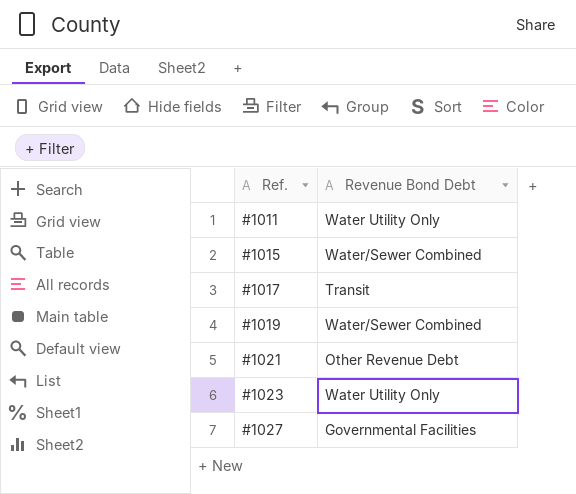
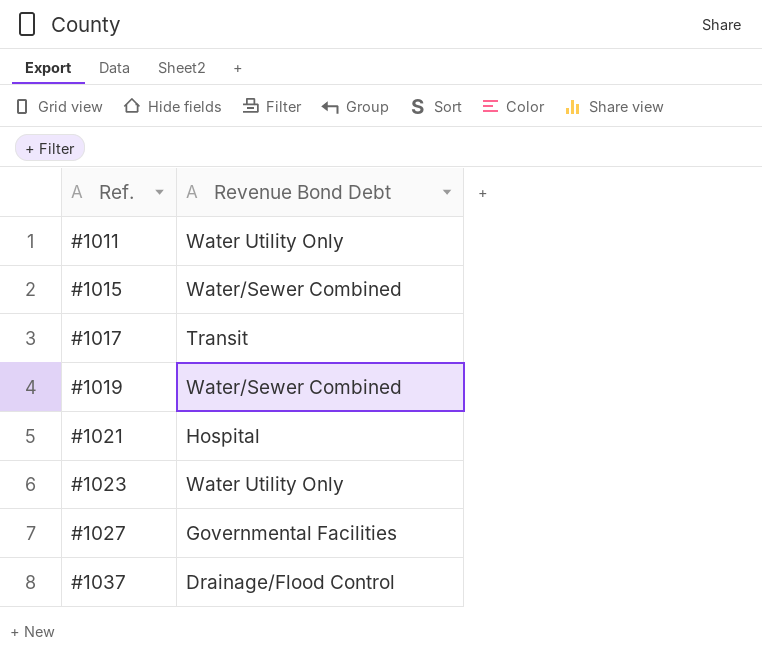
#1021 | Revenue Bond Debt: Other Revenue Debt -> Hospital
row #1037: none -> Drainage/Flood Control

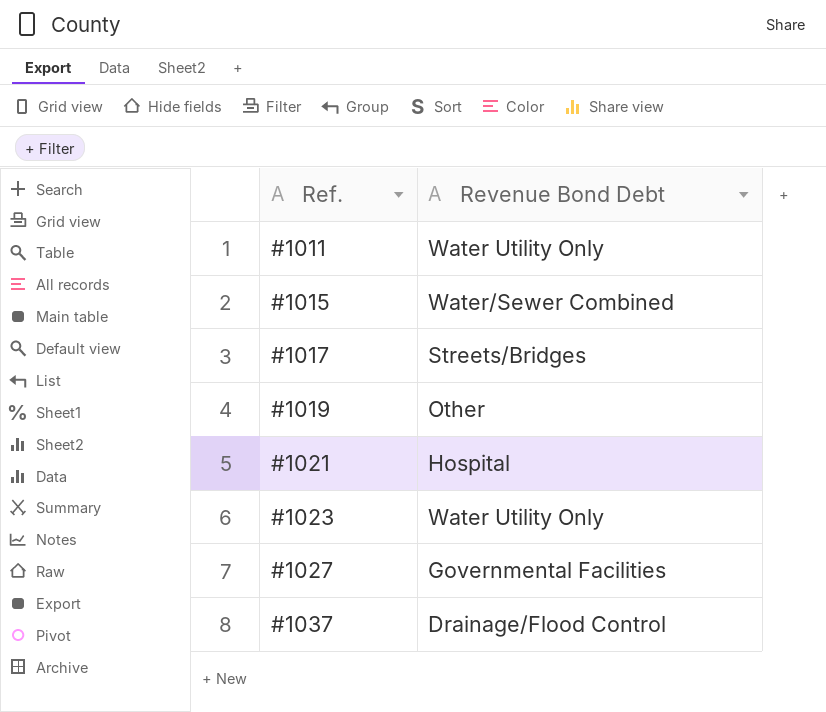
#1017 | Revenue Bond Debt: Transit -> Streets/Bridges
#1019 | Revenue Bond Debt: Water/Sewer Combined -> Other

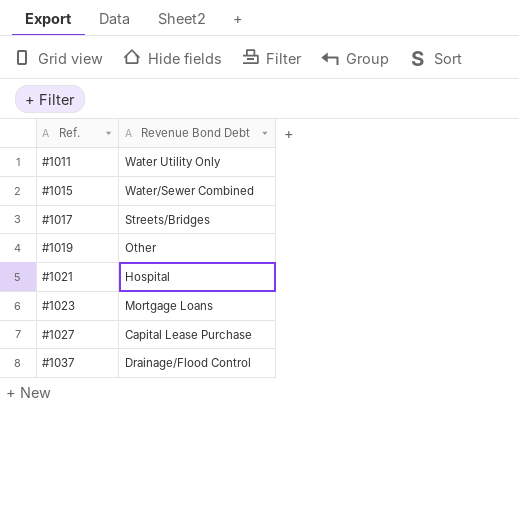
#1023 | Revenue Bond Debt: Water Utility Only -> Mortgage Loans
#1027 | Revenue Bond Debt: Governmental Facilities -> Capital Lease Purchase

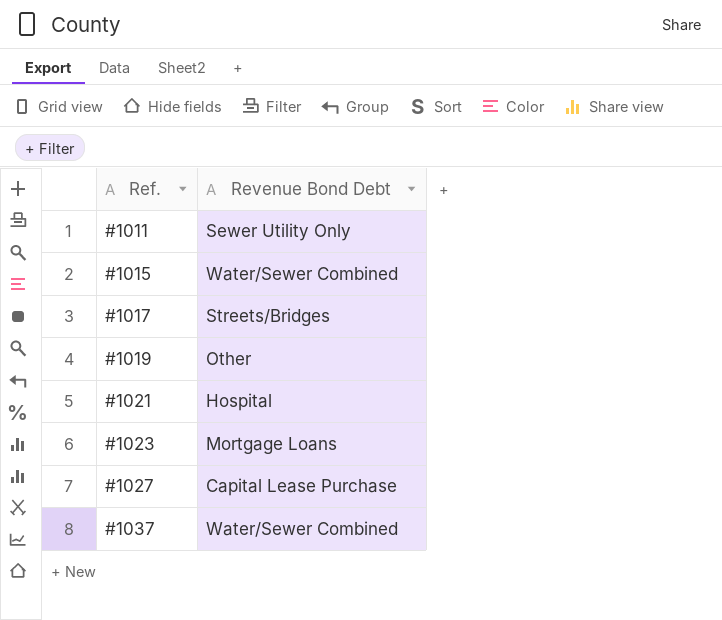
#1011 | Revenue Bond Debt: Water Utility Only -> Sewer Utility Only
#1037 | Revenue Bond Debt: Drainage/Flood Control -> Water/Sewer Combined

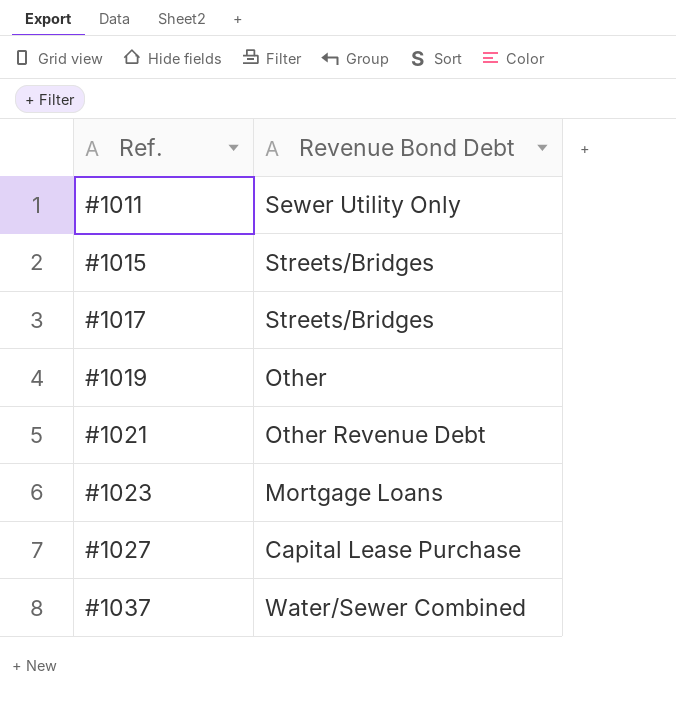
#1015 | Revenue Bond Debt: Water/Sewer Combined -> Streets/Bridges
#1021 | Revenue Bond Debt: Hospital -> Other Revenue Debt

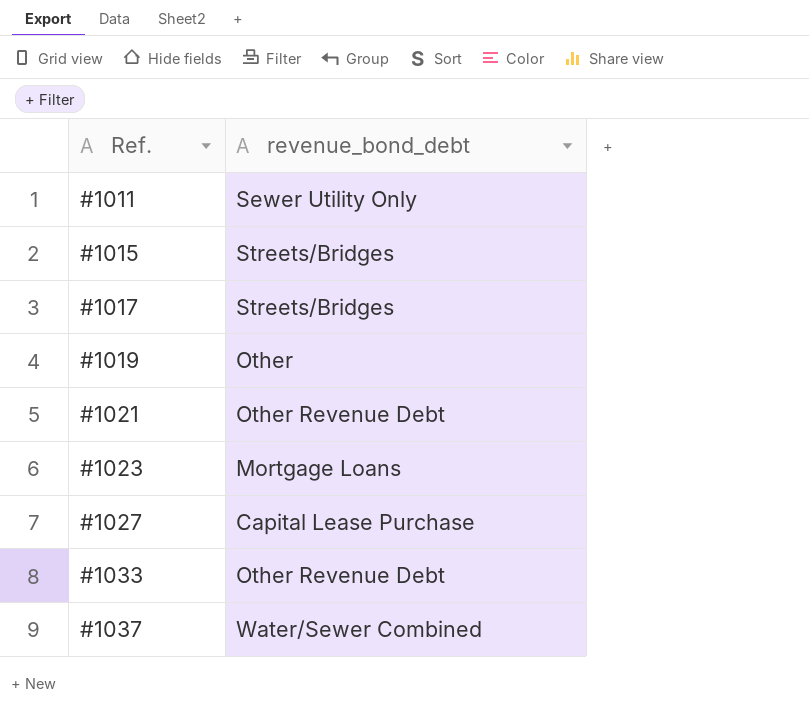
column name: Revenue Bond Debt -> revenue_bond_debt
row #1033: none -> Other Revenue Debt

